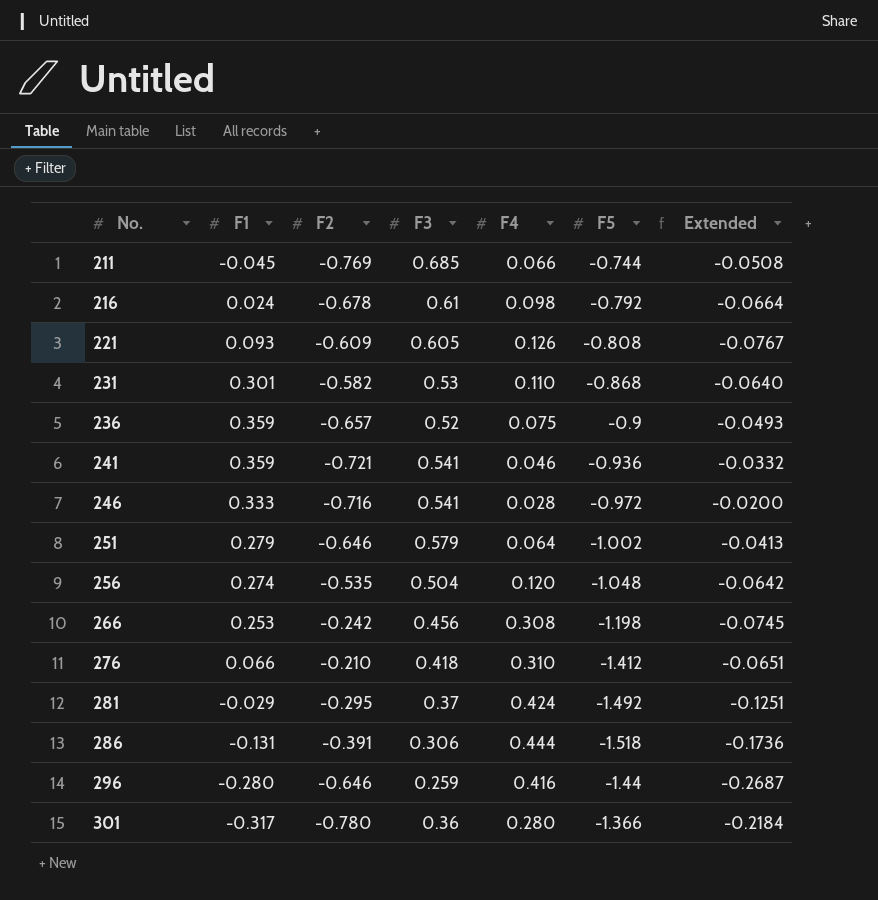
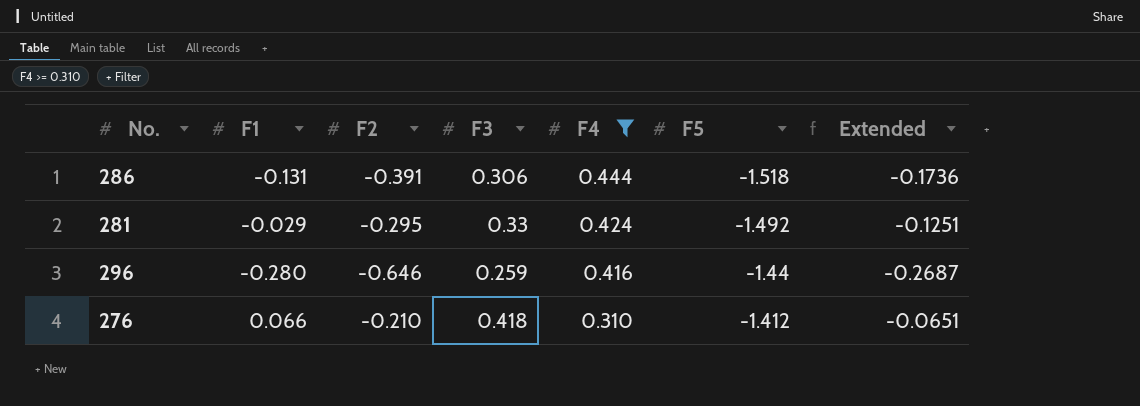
filter: none -> F4 >= 0.310
row order: No. ascending -> F4 descending
281 | F3: 0.37 -> 0.33

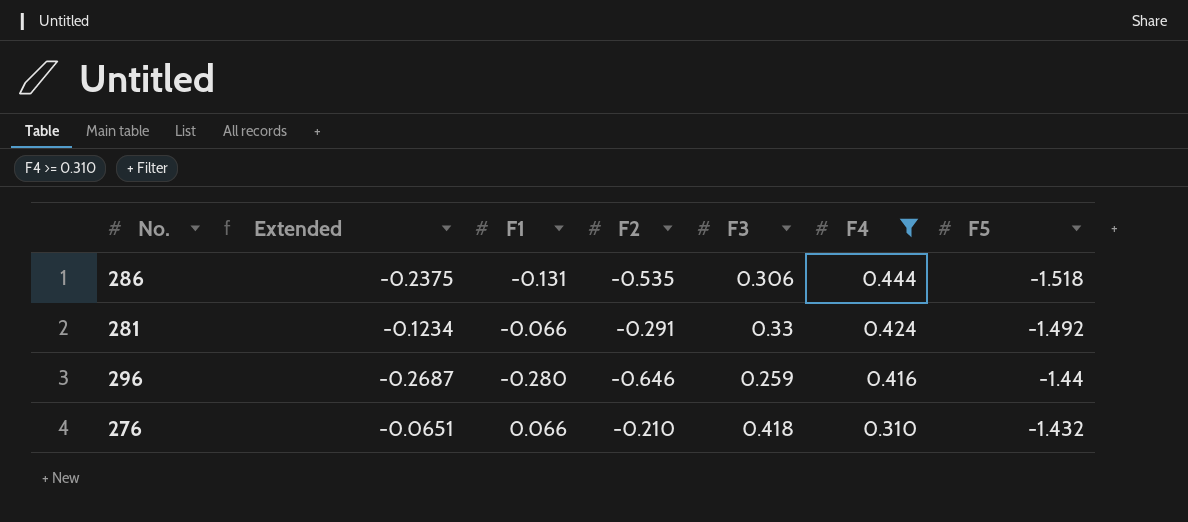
column Extended | position: 7 -> 2
286 | Extended: -0.1736 -> -0.2375
286 | F2: -0.391 -> -0.535
281 | Extended: -0.1251 -> -0.1234
281 | F1: -0.029 -> -0.066
281 | F2: -0.295 -> -0.291
276 | F5: -1.412 -> -1.432

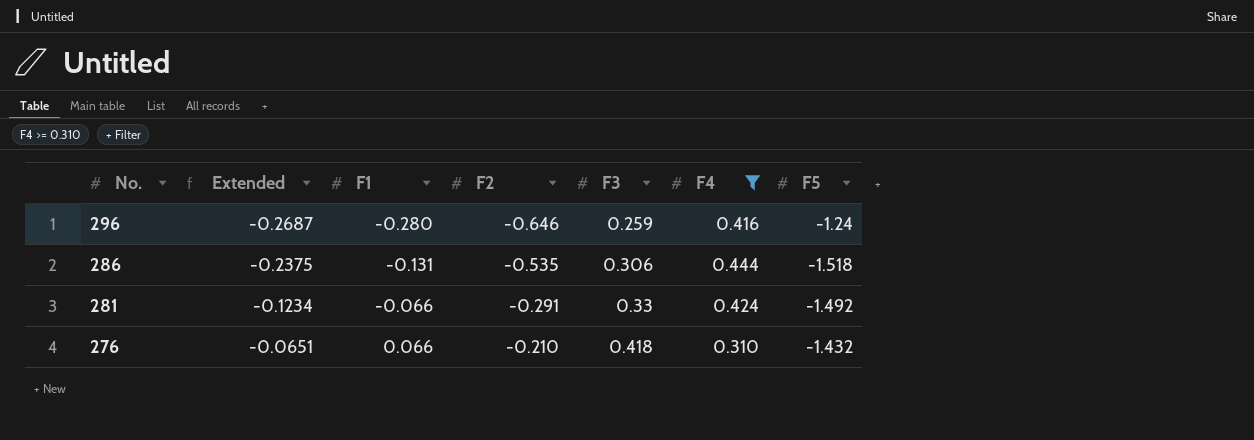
row order: F4 descending -> No. descending
296 | F5: -1.44 -> -1.24

